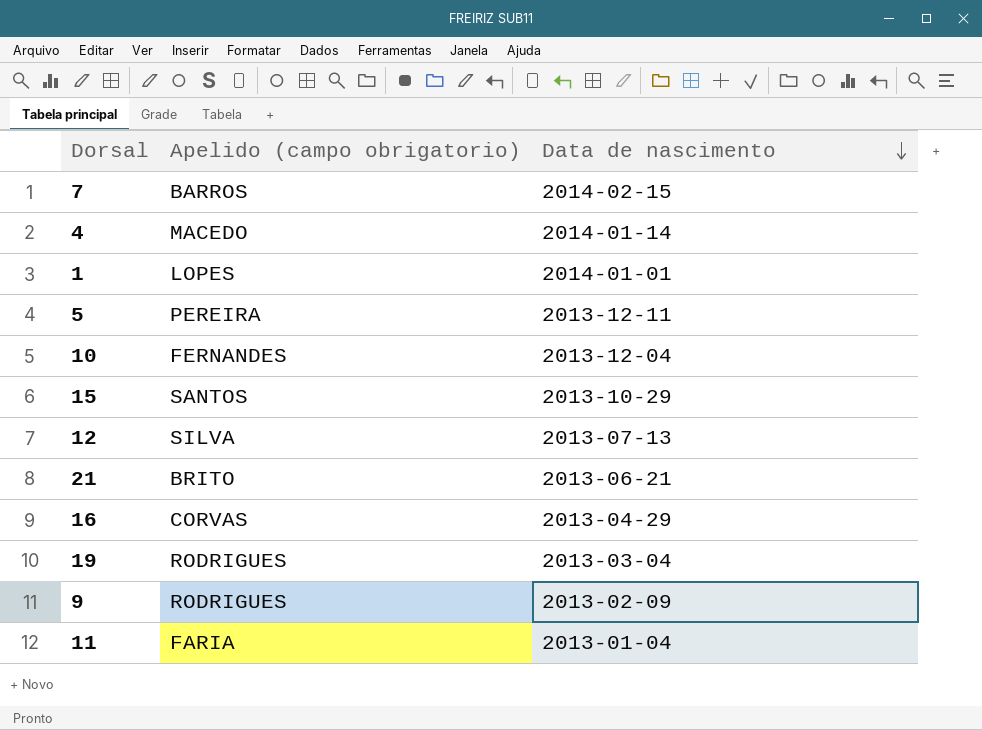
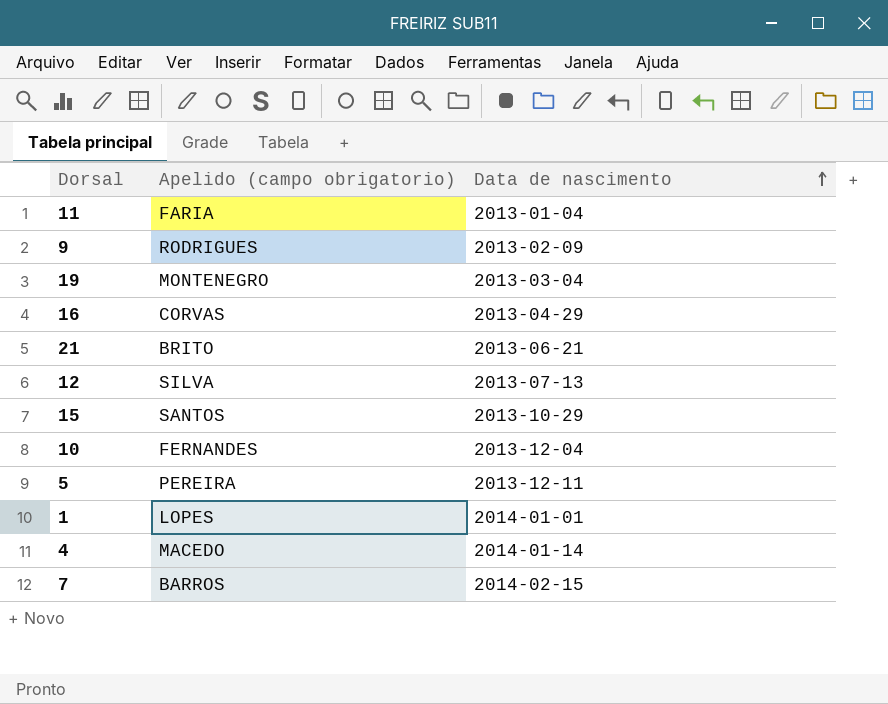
row order: Data de nascimento descending -> Data de nascimento ascending
19 | Apelido (campo obrigatorio): RODRIGUES -> MONTENEGRO

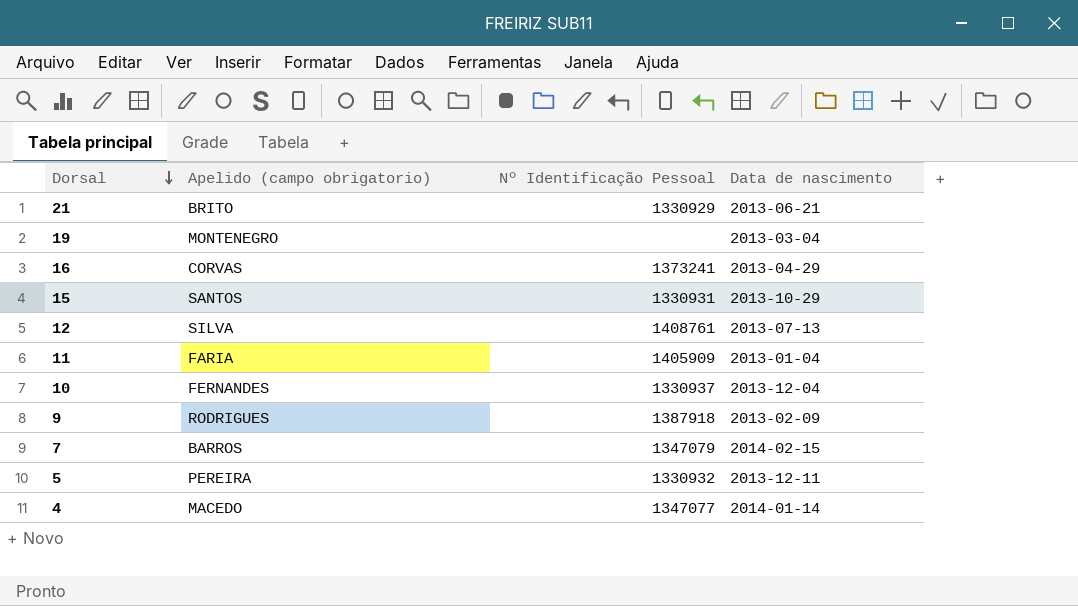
row order: Data de nascimento ascending -> Dorsal descending
column Nº Identificação Pessoal | position: none -> 3
row 1: LOPES | 2014-01-01 -> none

